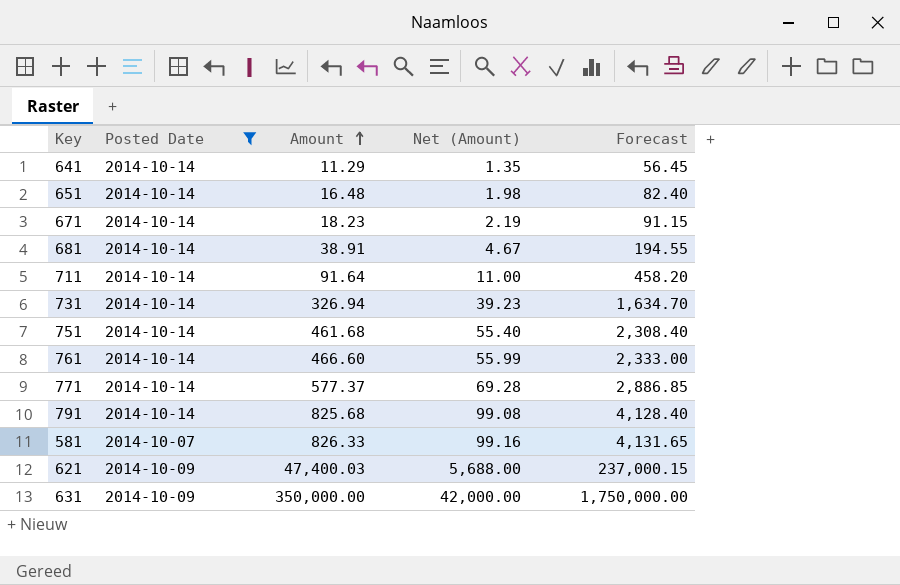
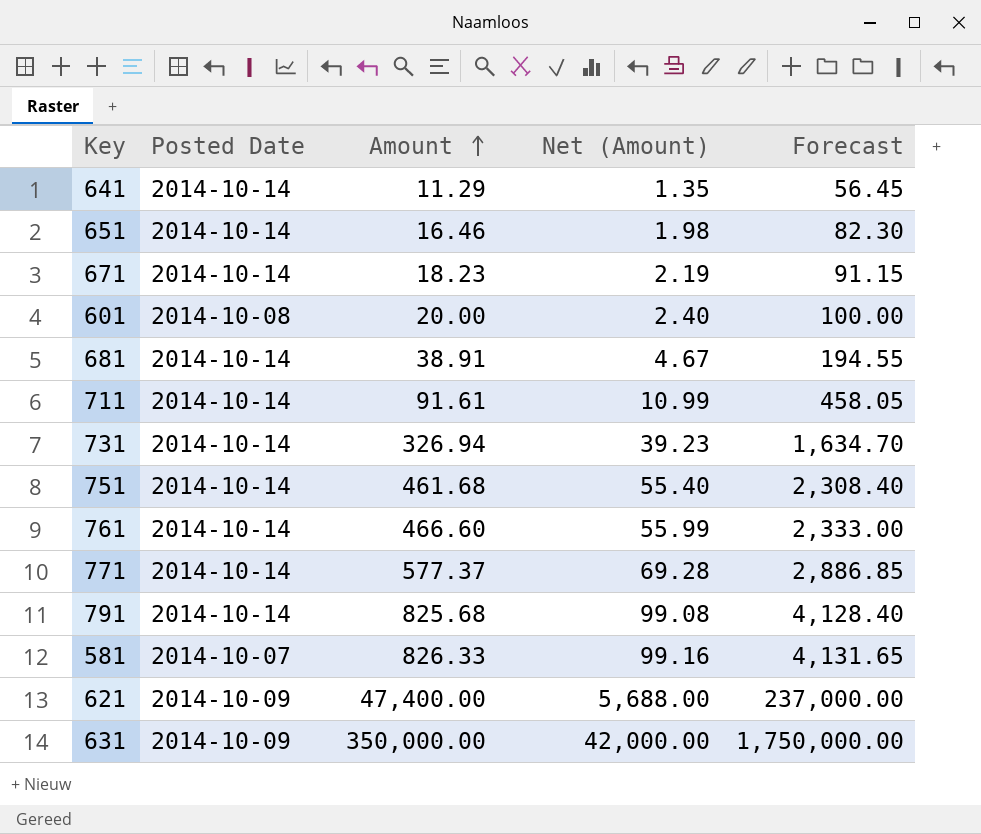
filter: Posted Date != 2014-10-08 -> none
651 | Amount: 16.48 -> 16.46
651 | Forecast: 82.40 -> 82.30
711 | Amount: 91.64 -> 91.61
711 | Net (Amount): 11.00 -> 10.99
711 | Forecast: 458.20 -> 458.05
621 | Amount: 47,400.03 -> 47,400.00
621 | Forecast: 237,000.15 -> 237,000.00

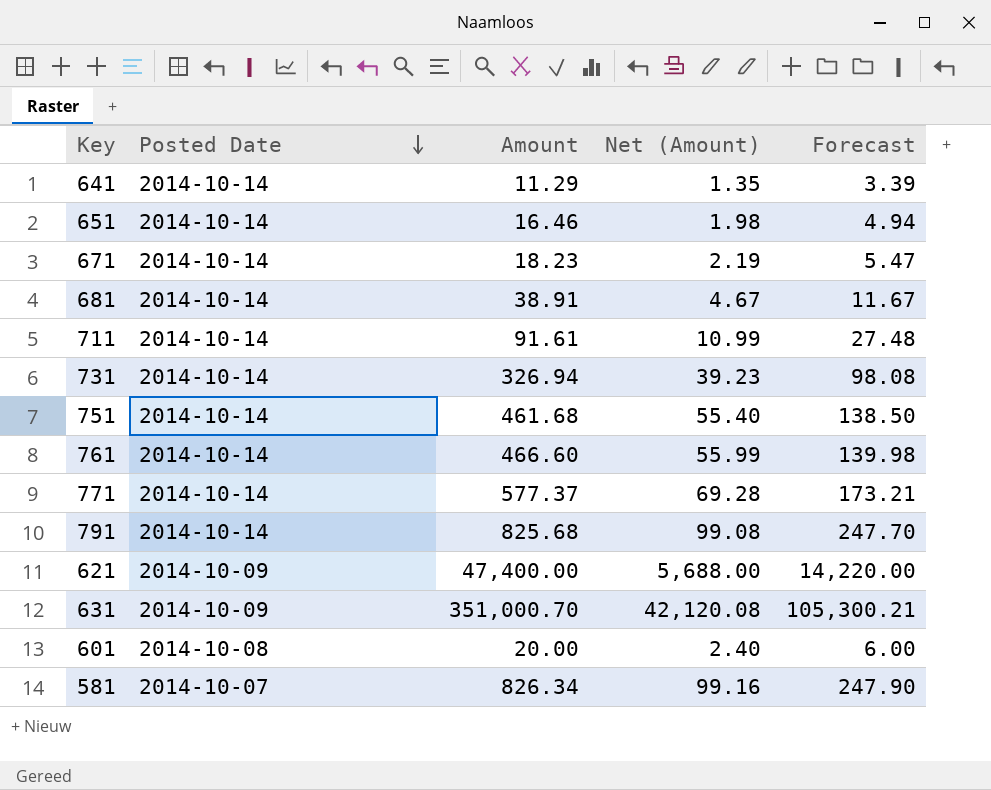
row order: Amount ascending -> Posted Date descending
column Forecast | formula: [Amount] * 5 -> [Amount] * 0.3
631 | Amount: 350,000.00 -> 351,000.70
631 | Net (Amount): 42,000.00 -> 42,120.08
581 | Amount: 826.33 -> 826.34

